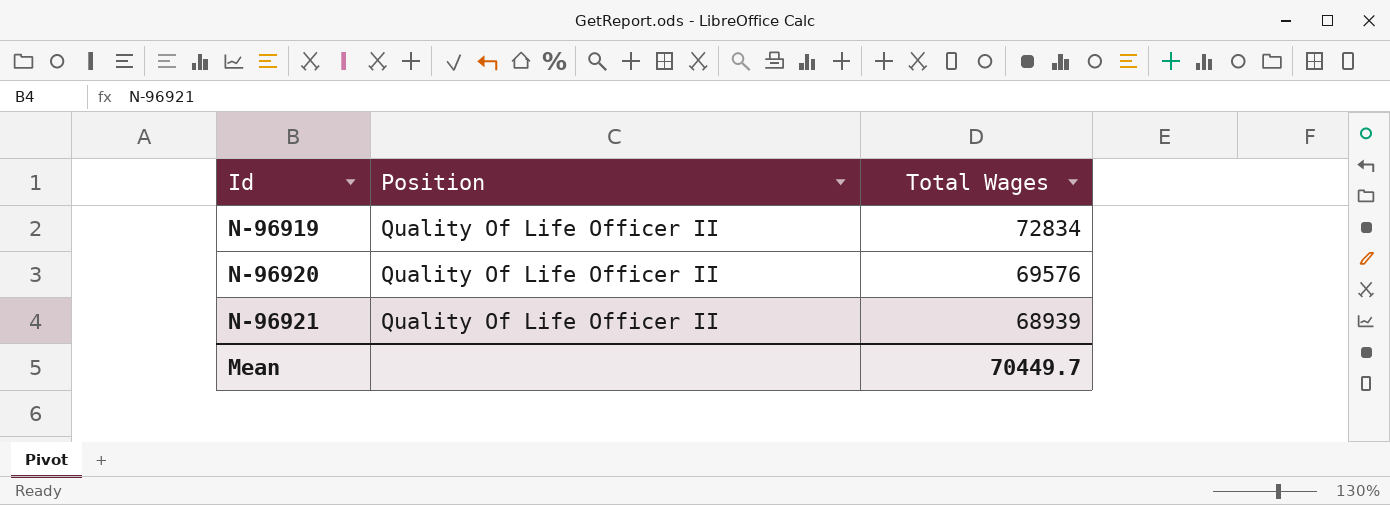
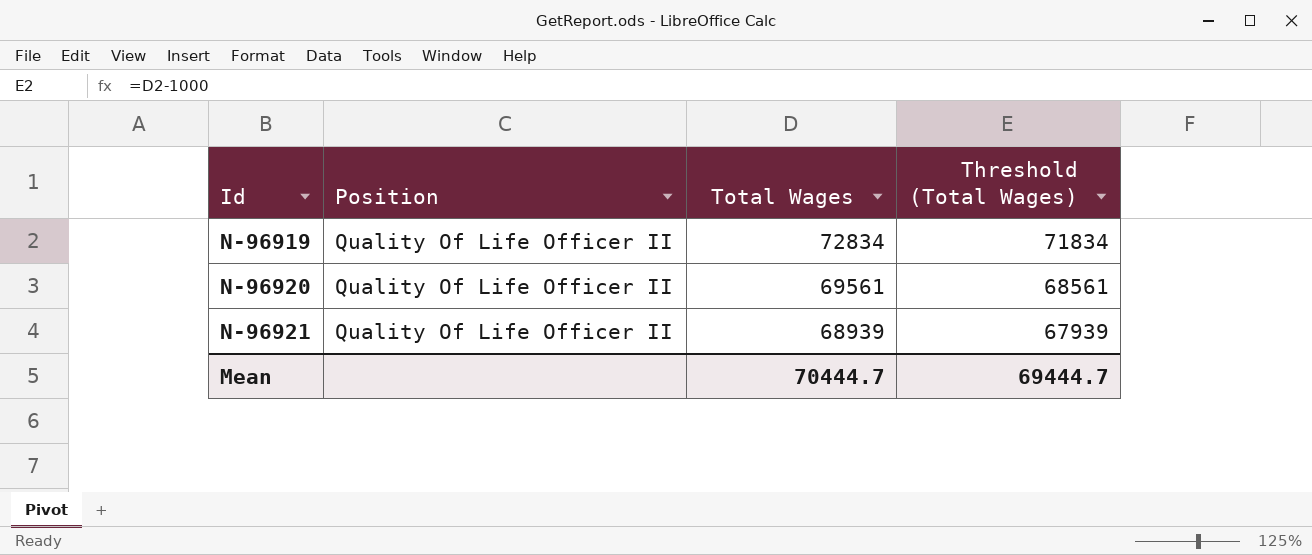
column Threshold (Total Wages) | formula: none -> [Total Wages] - 1000
N-96920 | Total Wages: 69576 -> 69561
Mean | Total Wages: 70449.7 -> 70444.7

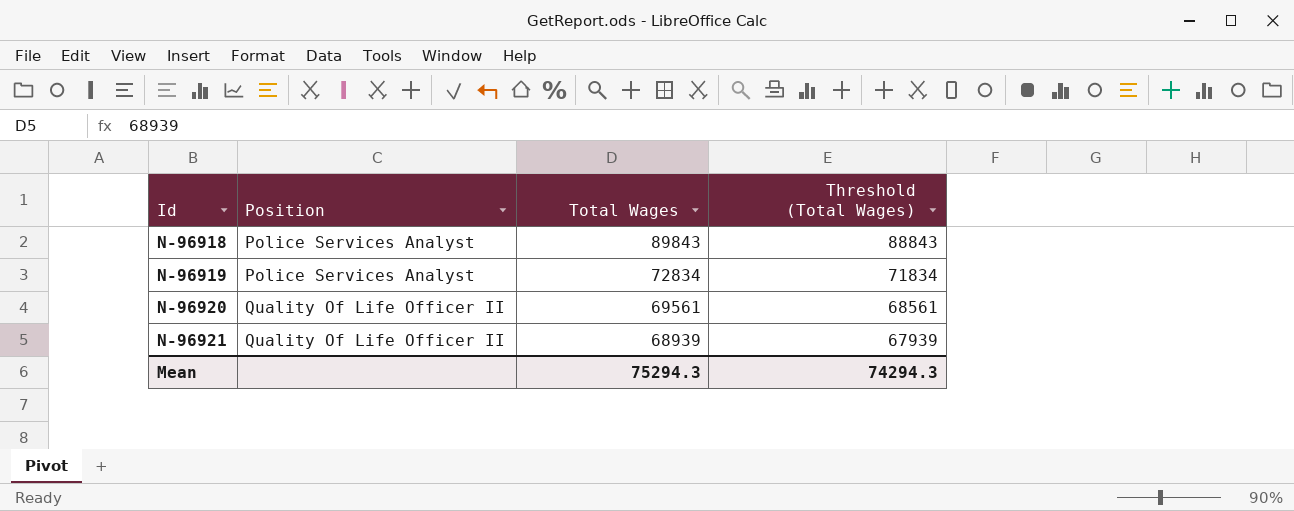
row N-96918: none -> Police Services Analyst | 89843 | 88843
N-96919 | Position: Quality Of Life Officer II -> Police Services Analyst
Mean | Total Wages: 70444.7 -> 75294.3
Mean | Threshold (Total Wages): 69444.7 -> 74294.3

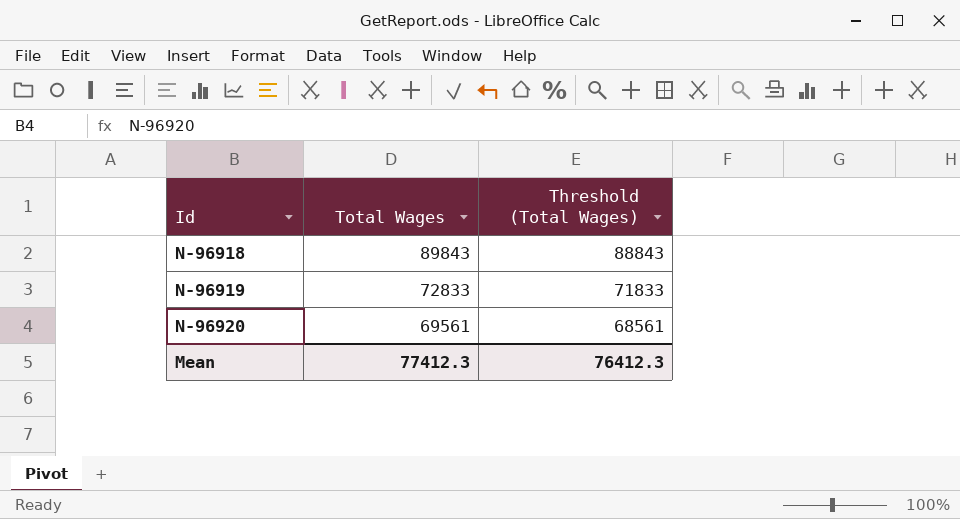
column Position | position: 2 -> none
row N-96921: Quality Of Life Officer II | 68939 | 67939 -> none
N-96919 | Total Wages: 72834 -> 72833
N-96919 | Threshold (Total Wages): 71834 -> 71833
Mean | Total Wages: 75294.3 -> 77412.3
Mean | Threshold (Total Wages): 74294.3 -> 76412.3

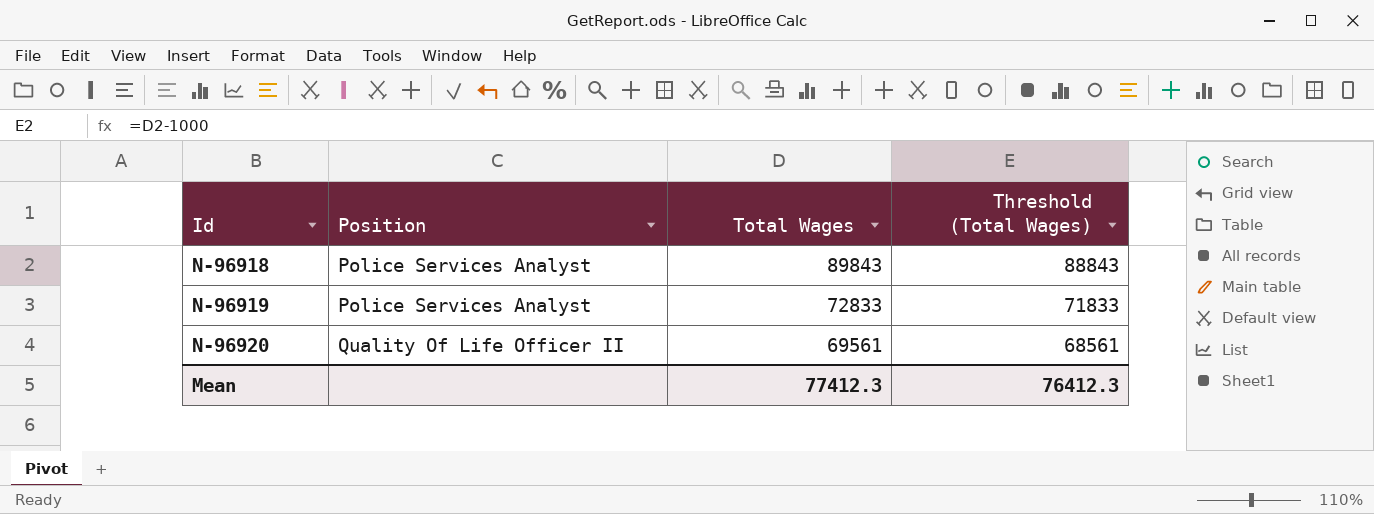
column Position | position: none -> 2

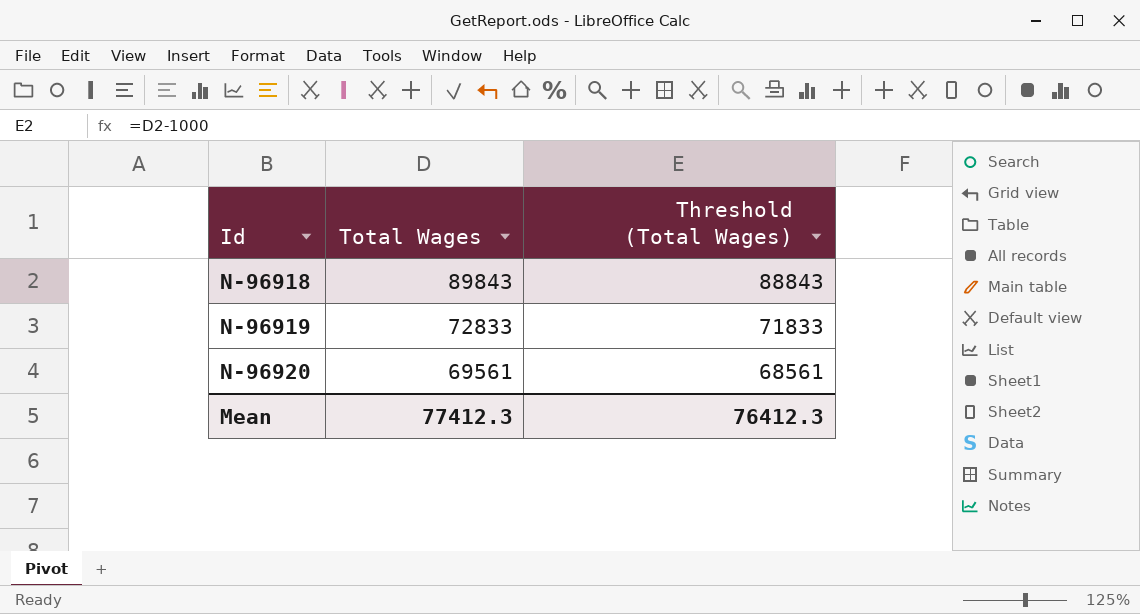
column Position | position: 2 -> none

